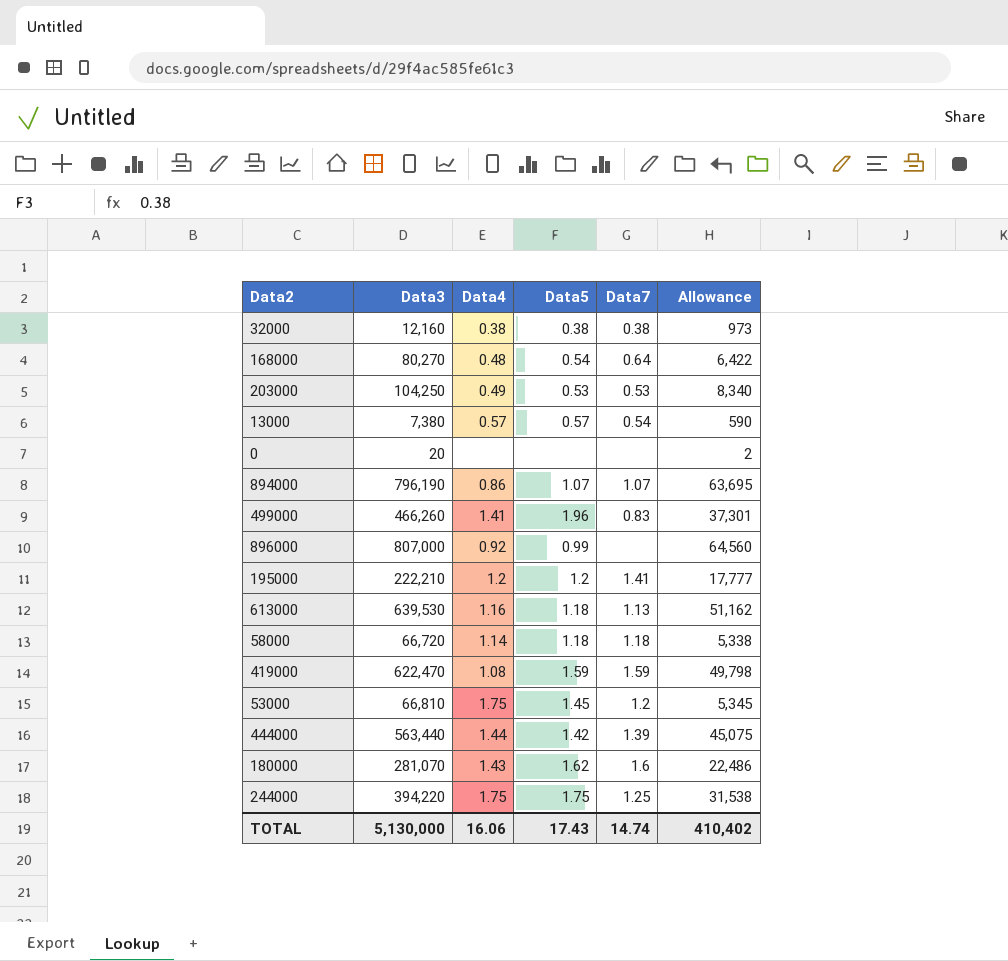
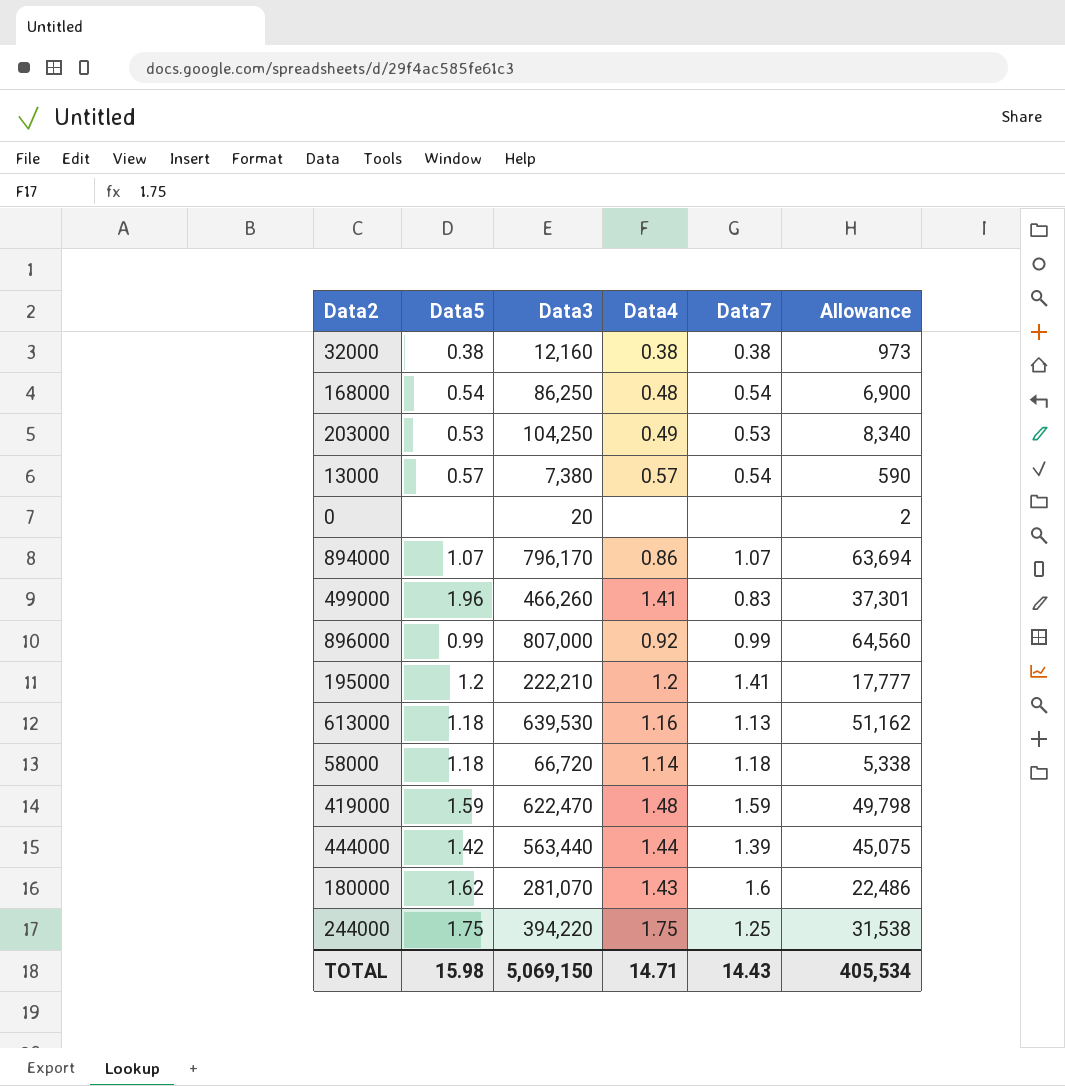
column Data5 | position: 4 -> 2
row 53000: 66,810 | 1.75 | 1.45 | 1.2 | 5,345 -> none
168000 | Data3: 80,270 -> 86,250
168000 | Data7: 0.64 -> 0.54
168000 | Allowance: 6,422 -> 6,900
894000 | Data3: 796,190 -> 796,170
894000 | Allowance: 63,695 -> 63,694
896000 | Data7: none -> 0.99
419000 | Data4: 1.08 -> 1.48
TOTAL | Data5: 17.43 -> 15.98
TOTAL | Data3: 5,130,000 -> 5,069,150
TOTAL | Data4: 16.06 -> 14.71
TOTAL | Data7: 14.74 -> 14.43
TOTAL | Allowance: 410,402 -> 405,534

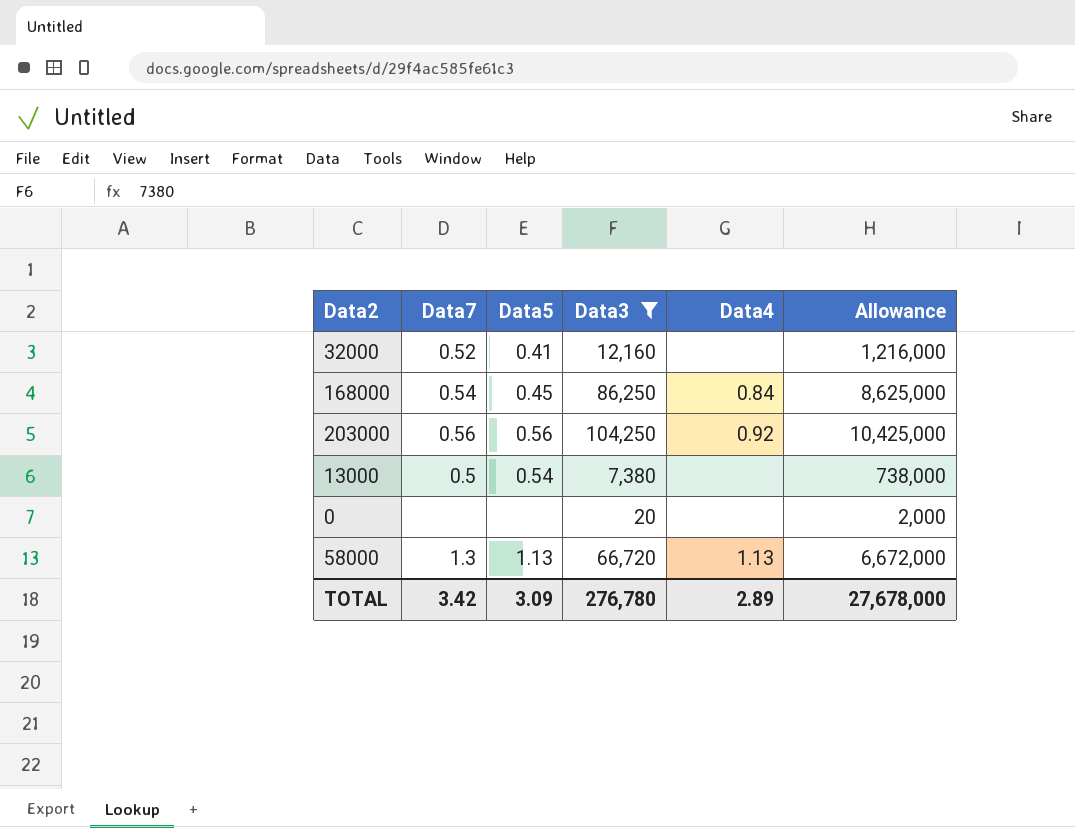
filter: none -> Data3 <= 104,250
column Data7 | position: 5 -> 2
column Allowance | formula: [Data3] * 0.08 -> [Data3] * 100
32000 | Data7: 0.38 -> 0.52
32000 | Data5: 0.38 -> 0.41
32000 | Data4: 0.38 -> none
168000 | Data5: 0.54 -> 0.45
168000 | Data4: 0.48 -> 0.84
203000 | Data7: 0.53 -> 0.56
203000 | Data5: 0.53 -> 0.56
203000 | Data4: 0.49 -> 0.92
13000 | Data7: 0.54 -> 0.5
13000 | Data5: 0.57 -> 0.54
13000 | Data4: 0.57 -> none
58000 | Data7: 1.18 -> 1.3
58000 | Data5: 1.18 -> 1.13
58000 | Data4: 1.14 -> 1.13
TOTAL | Data7: 14.43 -> 3.42
TOTAL | Data5: 15.98 -> 3.09
TOTAL | Data3: 5,069,150 -> 276,780
TOTAL | Data4: 14.71 -> 2.89
TOTAL | Allowance: 405,534 -> 27,678,000

